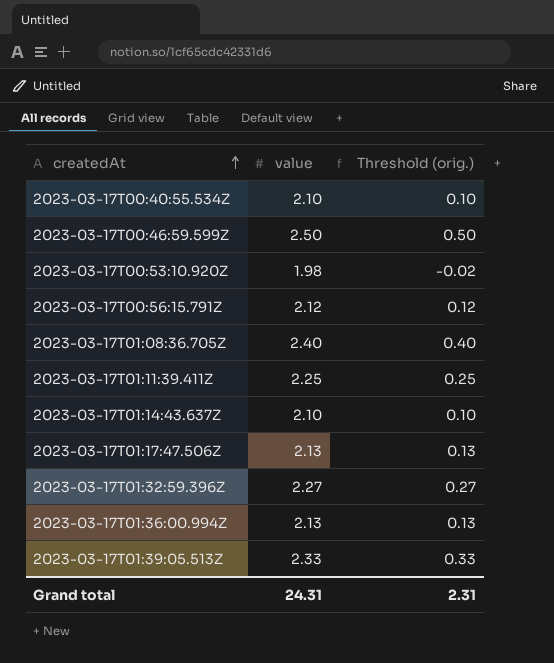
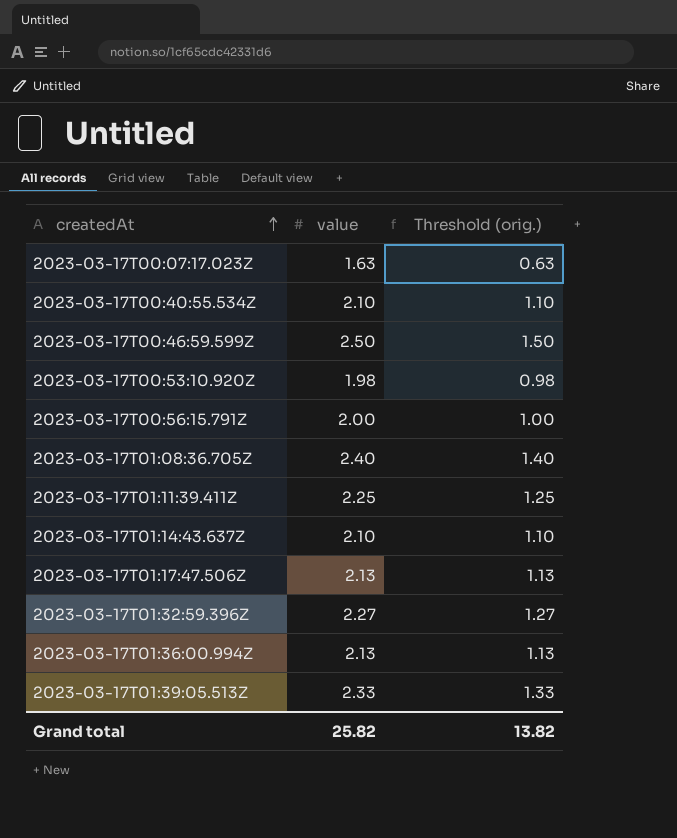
column Threshold (orig.) | formula: [value] - 2 -> [value] - 1
row 2023-03-17T00:07:17.023Z: none -> 1.63 | 0.63
2023-03-17T00:56:15.791Z | value: 2.12 -> 2.00
Grand total | value: 24.31 -> 25.82
Grand total | Threshold (orig.): 2.31 -> 13.82

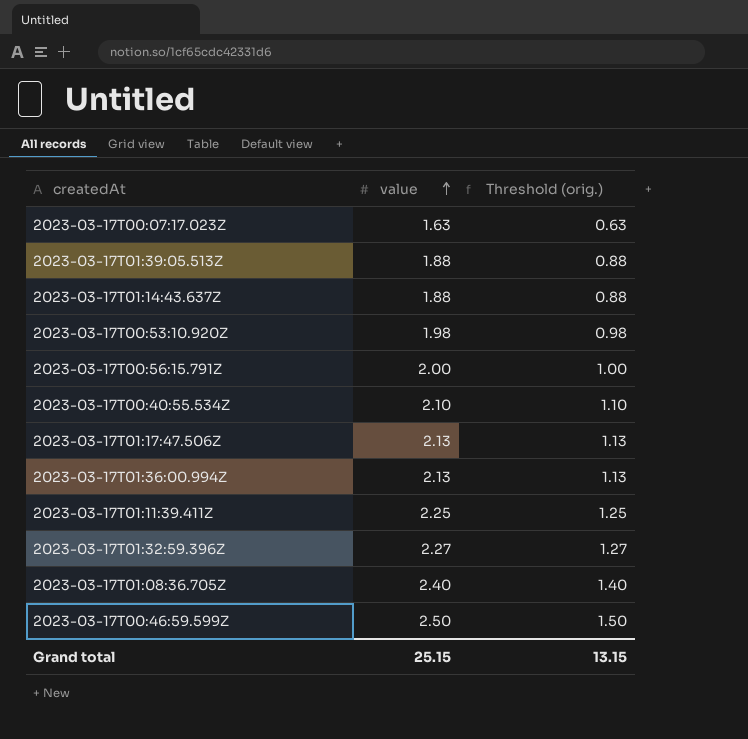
row order: createdAt ascending -> value ascending
2023-03-17T01:39:05.513Z | value: 2.33 -> 1.88
2023-03-17T01:39:05.513Z | Threshold (orig.): 1.33 -> 0.88
2023-03-17T01:14:43.637Z | value: 2.10 -> 1.88
2023-03-17T01:14:43.637Z | Threshold (orig.): 1.10 -> 0.88
Grand total | value: 25.82 -> 25.15
Grand total | Threshold (orig.): 13.82 -> 13.15

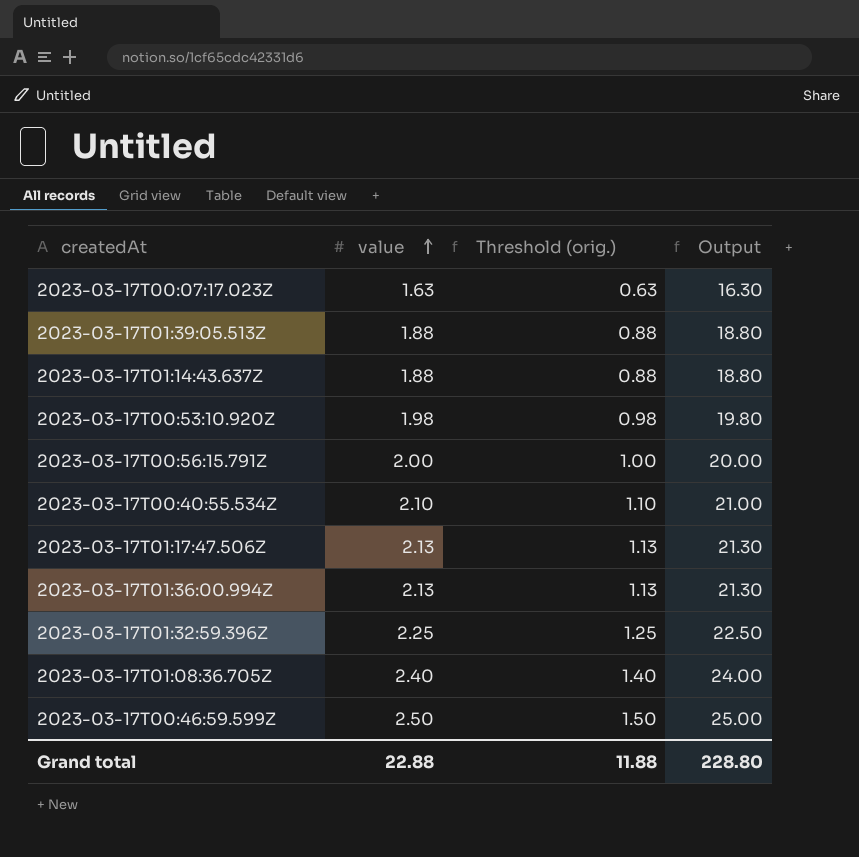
column Output | formula: none -> [value] * 10
row 2023-03-17T01:11:39.411Z: 2.25 | 1.25 -> none
2023-03-17T01:32:59.396Z | value: 2.27 -> 2.25
2023-03-17T01:32:59.396Z | Threshold (orig.): 1.27 -> 1.25
Grand total | value: 25.15 -> 22.88
Grand total | Threshold (orig.): 13.15 -> 11.88

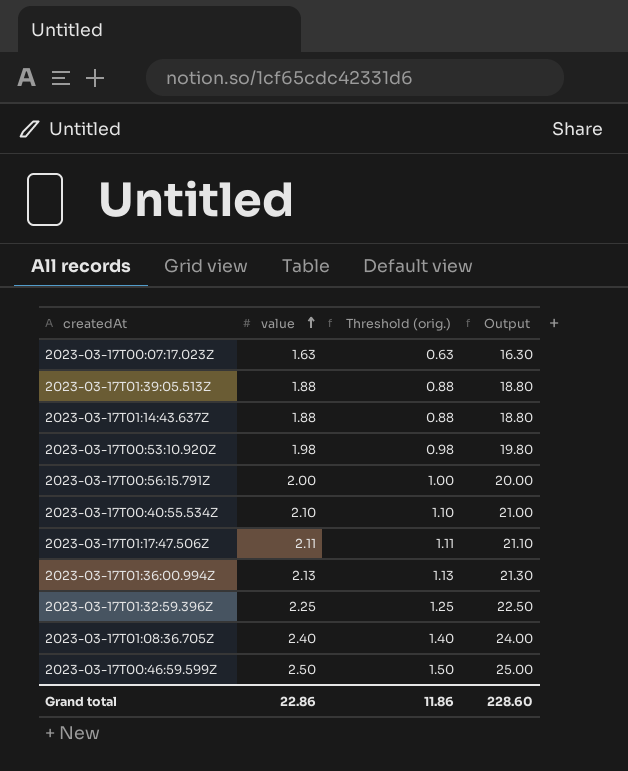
2023-03-17T01:17:47.506Z | value: 2.13 -> 2.11
2023-03-17T01:17:47.506Z | Threshold (orig.): 1.13 -> 1.11
2023-03-17T01:17:47.506Z | Output: 21.30 -> 21.10
Grand total | value: 22.88 -> 22.86
Grand total | Threshold (orig.): 11.88 -> 11.86
Grand total | Output: 228.80 -> 228.60

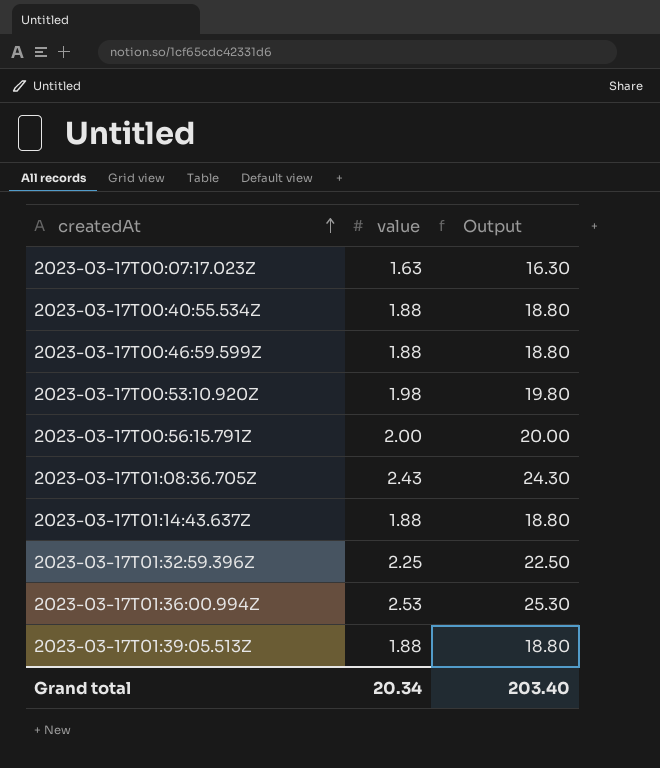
row order: value ascending -> createdAt ascending
column Threshold (orig.) | formula: [value] - 1 -> none
row 2023-03-17T01:17:47.506Z: 2.11 | 1.11 | 21.10 -> none
2023-03-17T00:40:55.534Z | value: 2.10 -> 1.88
2023-03-17T00:40:55.534Z | Output: 21.00 -> 18.80
2023-03-17T00:46:59.599Z | value: 2.50 -> 1.88
2023-03-17T00:46:59.599Z | Output: 25.00 -> 18.80
2023-03-17T01:08:36.705Z | value: 2.40 -> 2.43
2023-03-17T01:08:36.705Z | Output: 24.00 -> 24.30
2023-03-17T01:36:00.994Z | value: 2.13 -> 2.53
2023-03-17T01:36:00.994Z | Output: 21.30 -> 25.30
Grand total | value: 22.86 -> 20.34
Grand total | Output: 228.60 -> 203.40

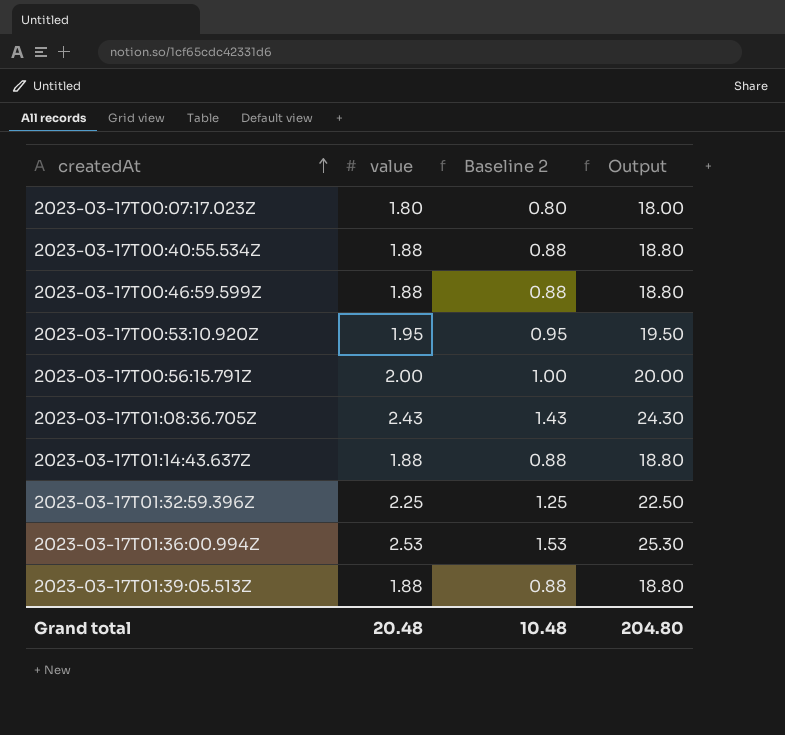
column Baseline 2 | formula: none -> [value] - 1
2023-03-17T00:07:17.023Z | value: 1.63 -> 1.80
2023-03-17T00:07:17.023Z | Output: 16.30 -> 18.00
2023-03-17T00:53:10.920Z | value: 1.98 -> 1.95
2023-03-17T00:53:10.920Z | Output: 19.80 -> 19.50
Grand total | value: 20.34 -> 20.48
Grand total | Output: 203.40 -> 204.80

